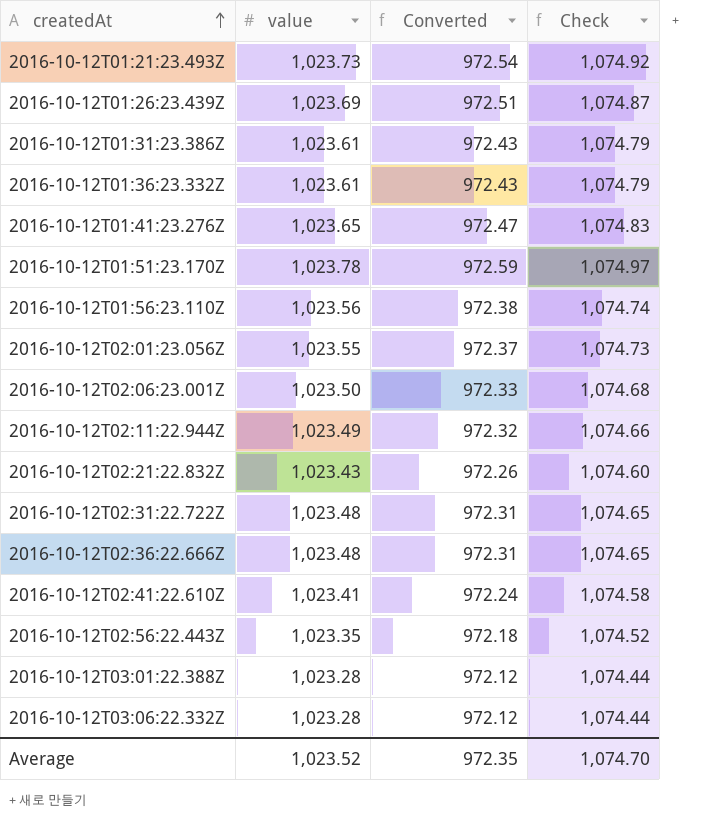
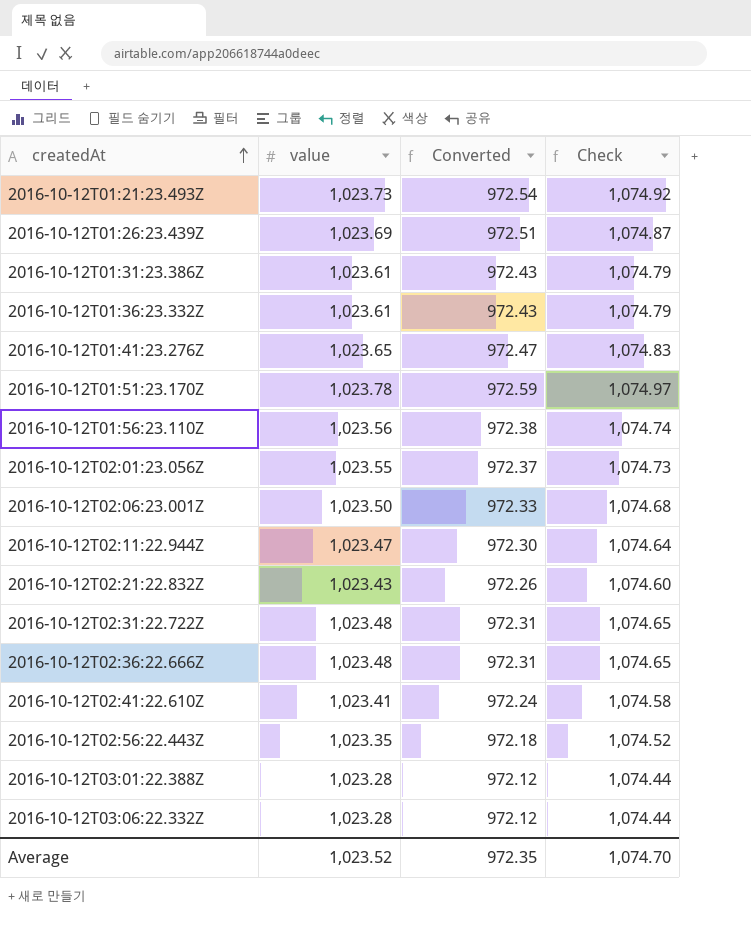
2016-10-12T02:11:22.944Z | value: 1,023.49 -> 1,023.47
2016-10-12T02:11:22.944Z | Converted: 972.32 -> 972.30
2016-10-12T02:11:22.944Z | Check: 1,074.66 -> 1,074.64

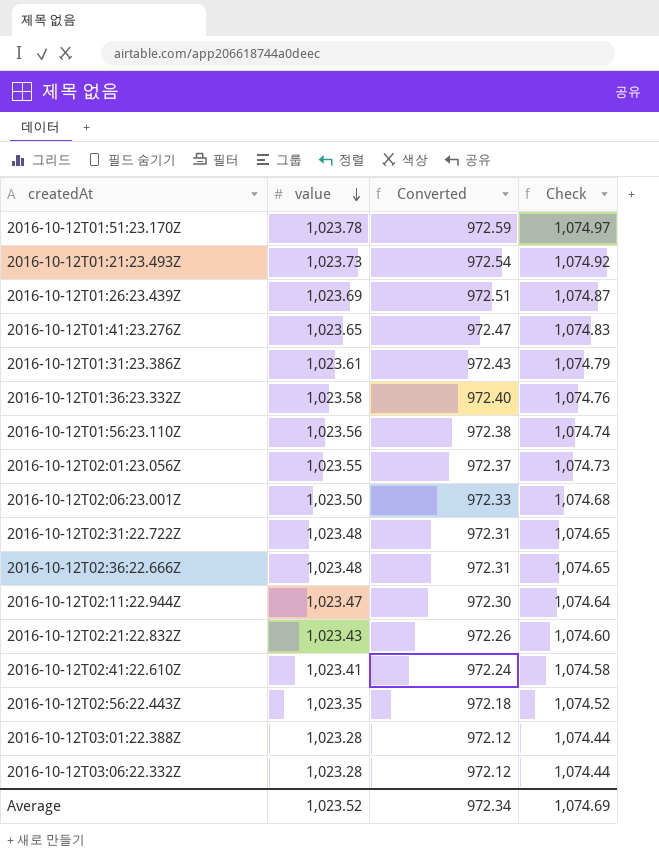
row order: createdAt ascending -> value descending
2016-10-12T01:36:23.332Z | value: 1,023.61 -> 1,023.58
2016-10-12T01:36:23.332Z | Converted: 972.43 -> 972.40
2016-10-12T01:36:23.332Z | Check: 1,074.79 -> 1,074.76
Average | Converted: 972.35 -> 972.34
Average | Check: 1,074.70 -> 1,074.69

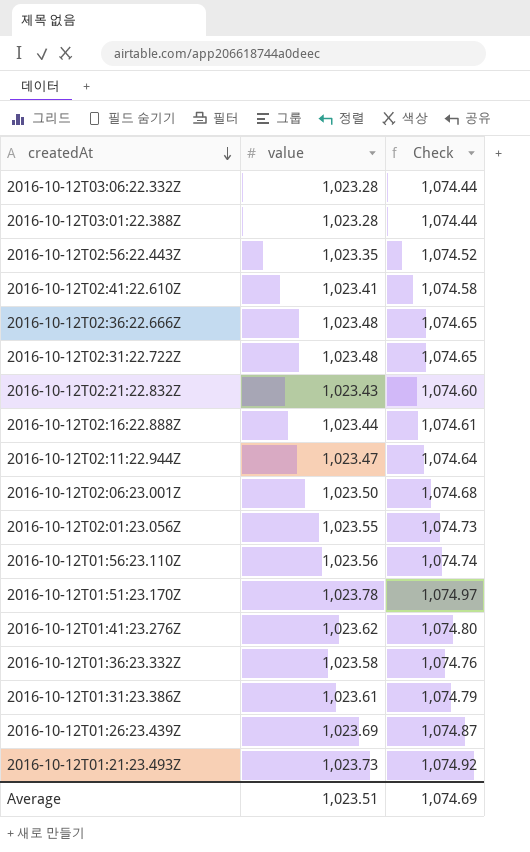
row order: value descending -> createdAt descending
column Converted | formula: [value] * 0.95 -> none
row 2016-10-12T02:16:22.888Z: none -> 1,023.44 | 1,074.61
2016-10-12T01:41:23.276Z | value: 1,023.65 -> 1,023.62
2016-10-12T01:41:23.276Z | Check: 1,074.83 -> 1,074.80
Average | value: 1,023.52 -> 1,023.51

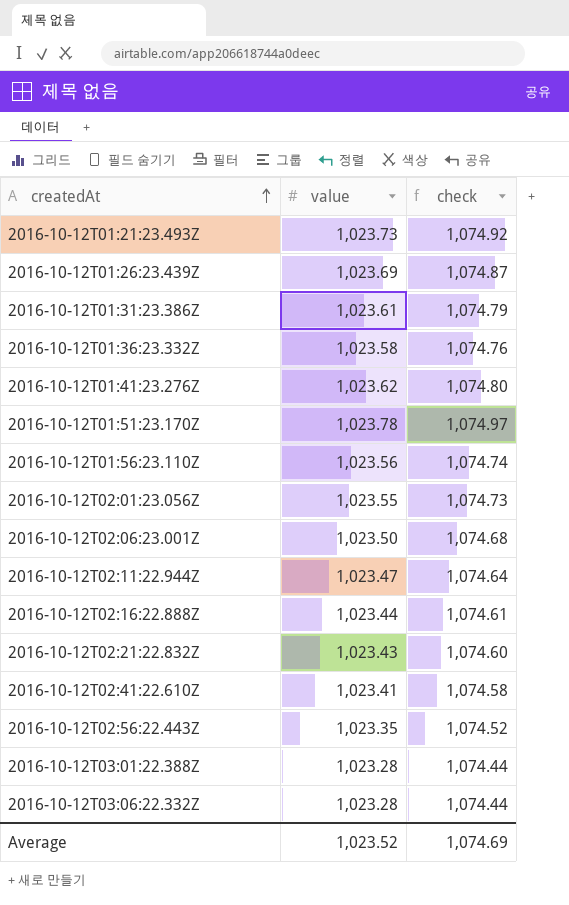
row order: createdAt descending -> createdAt ascending
column name: Check -> check
row 2016-10-12T02:36:22.666Z: 1,023.48 | 1,074.65 -> none
row 2016-10-12T02:31:22.722Z: 1,023.48 | 1,074.65 -> none
Average | value: 1,023.51 -> 1,023.52

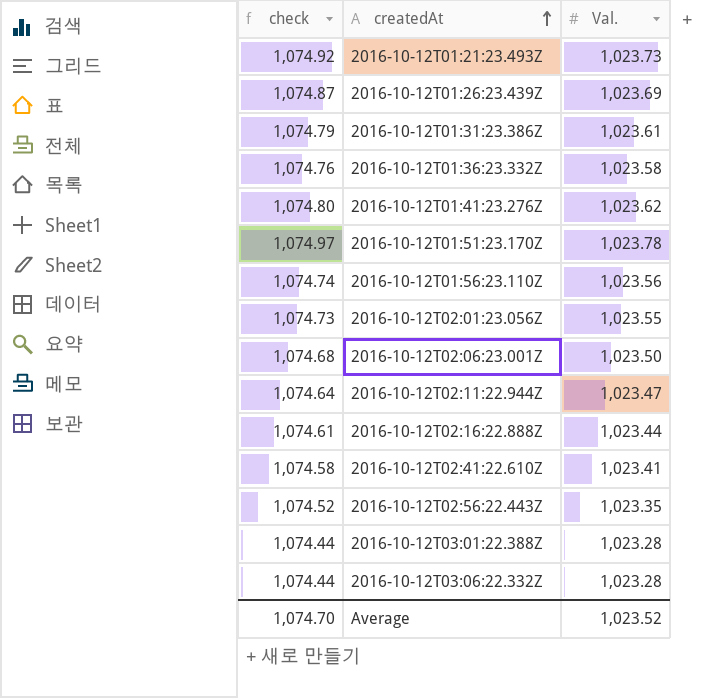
column check | position: 3 -> 1
column name: value -> Val.
row 2016-10-12T02:21:22.832Z: 1,023.43 | 1,074.60 -> none
Average | check: 1,074.69 -> 1,074.70

